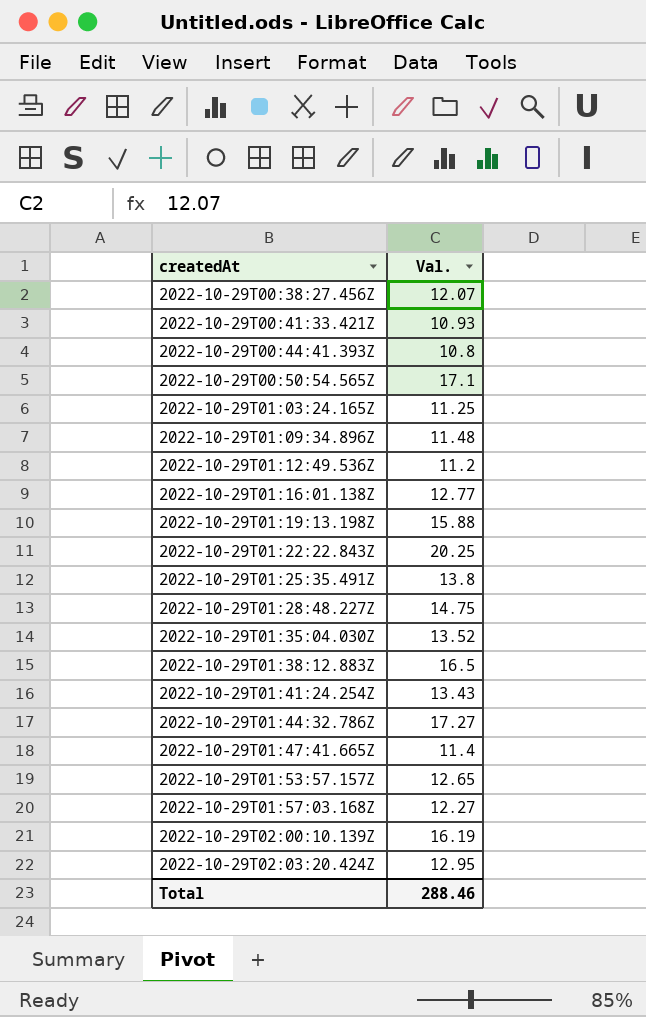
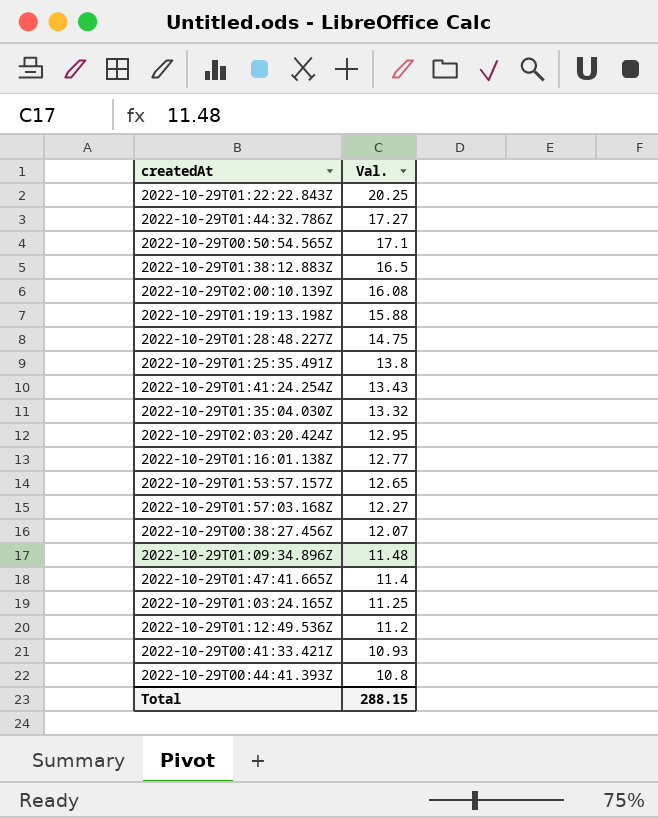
row order: createdAt ascending -> Val. descending
2022-10-29T02:00:10.139Z | Val.: 16.19 -> 16.08
2022-10-29T01:35:04.030Z | Val.: 13.52 -> 13.32
Total | Val.: 288.46 -> 288.15

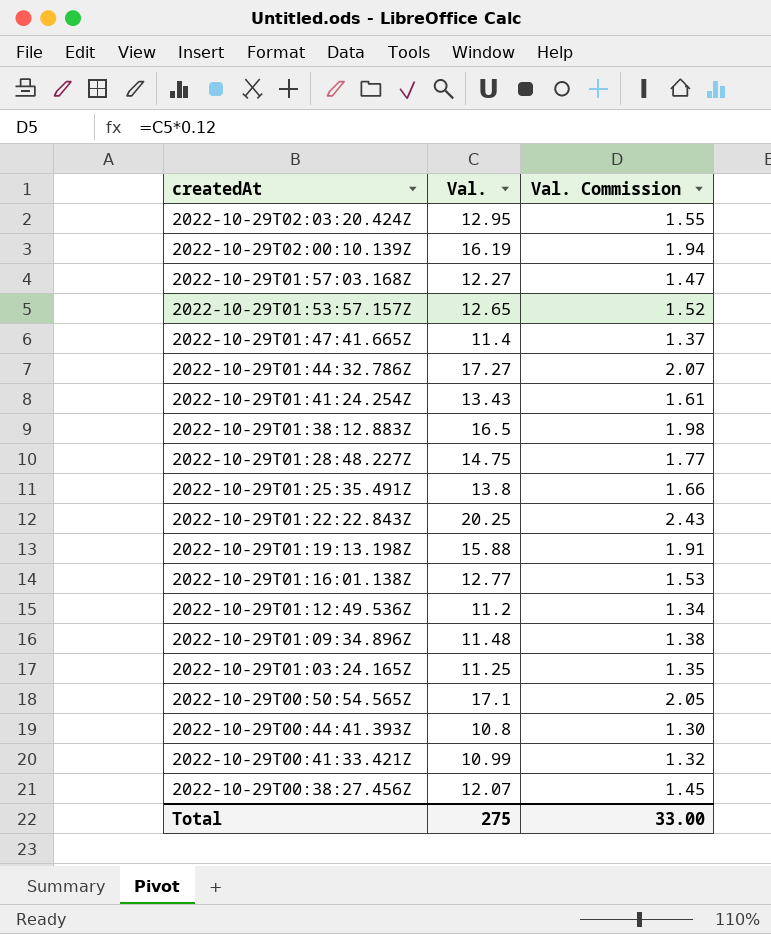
row order: Val. descending -> createdAt descending
column Val. Commission | formula: none -> [Val.] * 0.12
row 2022-10-29T01:35:04.030Z: 13.32 -> none
2022-10-29T02:00:10.139Z | Val.: 16.08 -> 16.19
2022-10-29T00:41:33.421Z | Val.: 10.93 -> 10.99
Total | Val.: 288.15 -> 275

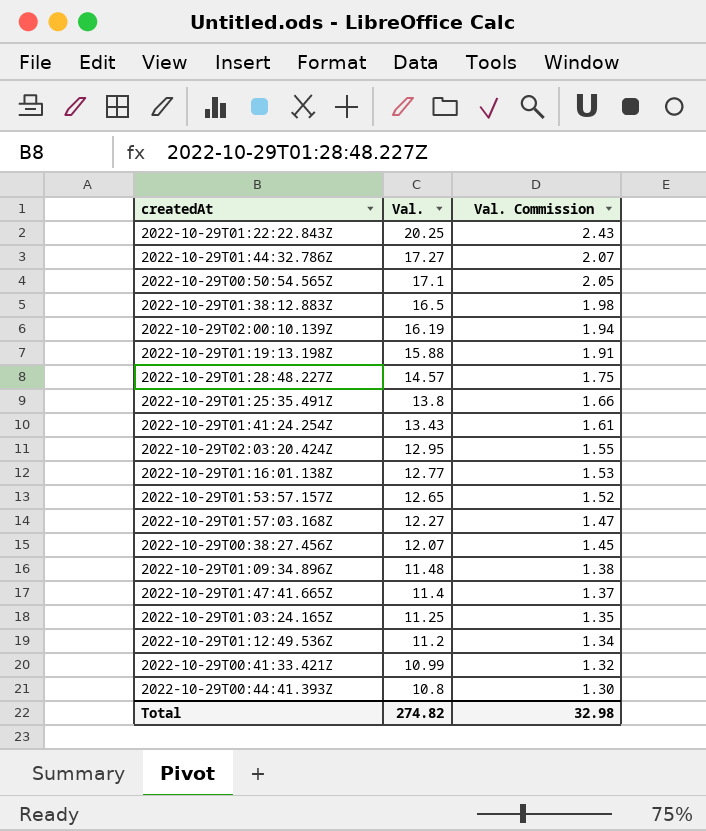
row order: createdAt descending -> Val. descending
2022-10-29T01:28:48.227Z | Val.: 14.75 -> 14.57
2022-10-29T01:28:48.227Z | Val. Commission: 1.77 -> 1.75
Total | Val.: 275 -> 274.82
Total | Val. Commission: 33.00 -> 32.98

